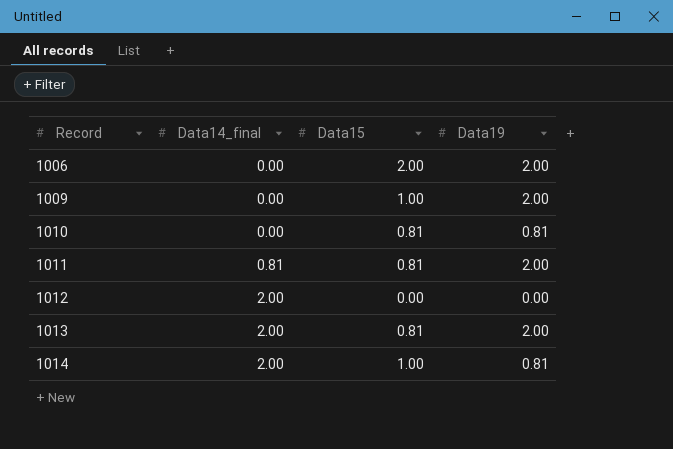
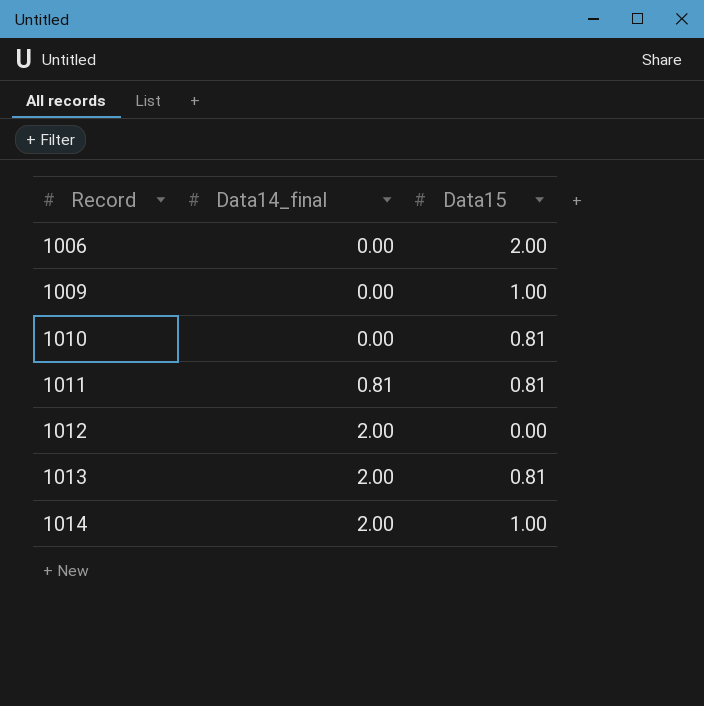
column Data19 | position: 4 -> none

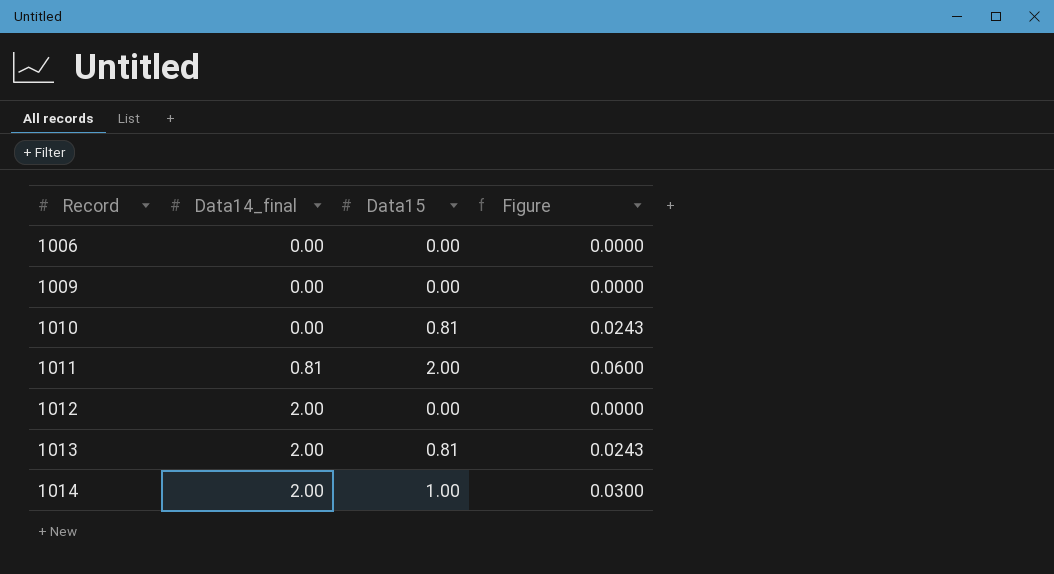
column Figure | formula: none -> [Data15] * 0.03
1006 | Data15: 2.00 -> 0.00
1009 | Data15: 1.00 -> 0.00
1011 | Data15: 0.81 -> 2.00

